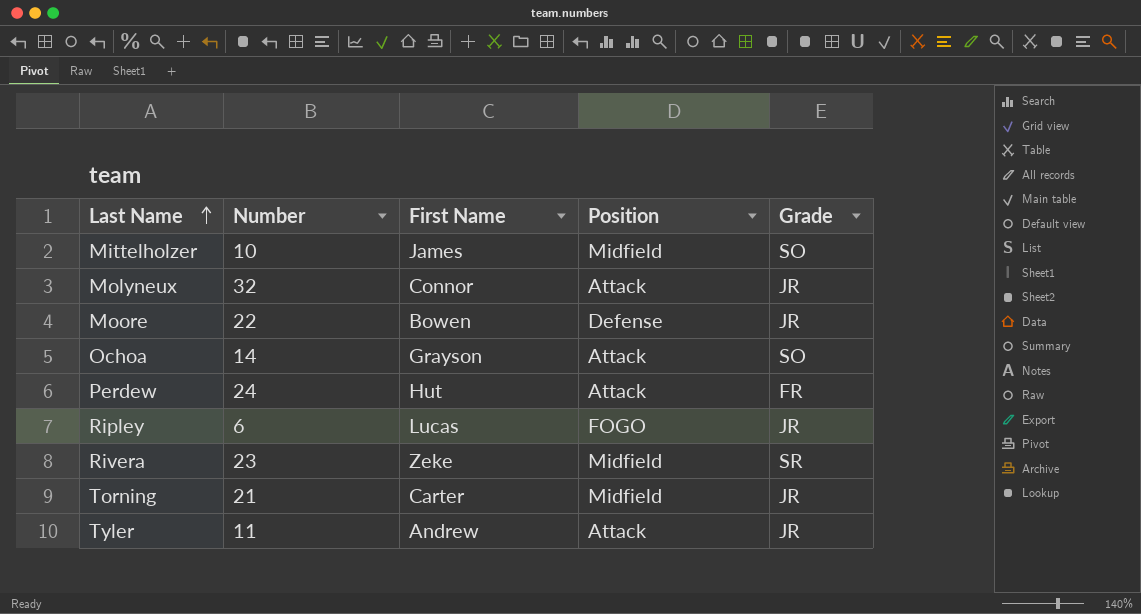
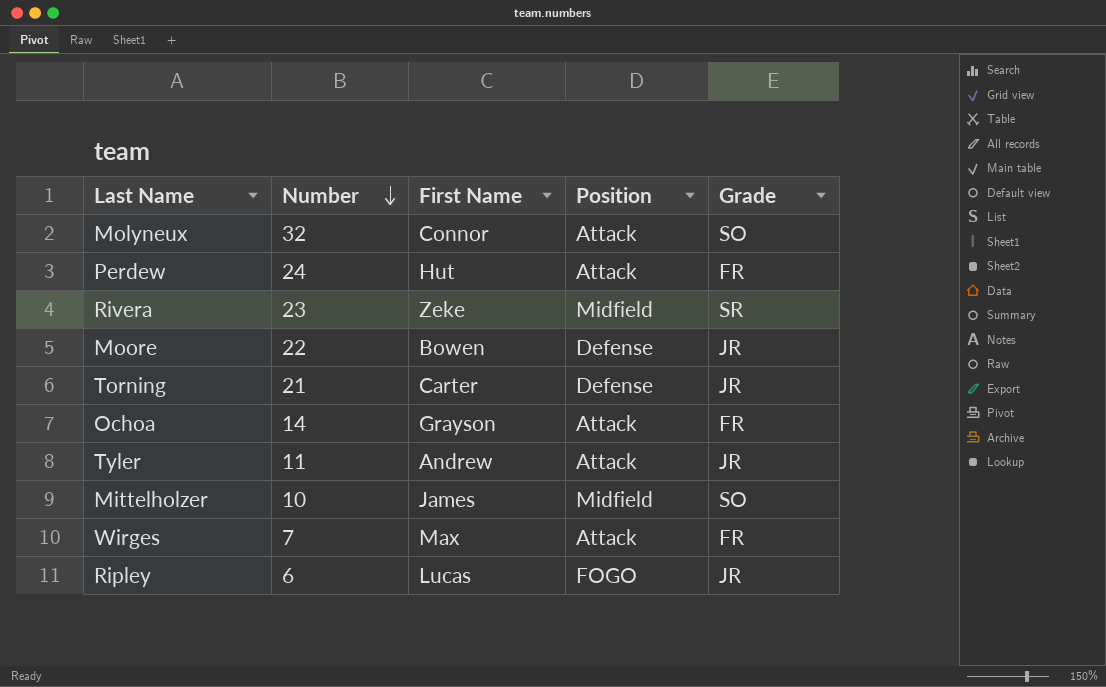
row order: Last Name ascending -> Number descending
Molyneux | Grade: JR -> SO
Torning | Position: Midfield -> Defense
Ochoa | Grade: SO -> FR
row Wirges: none -> 7 | Max | Attack | FR

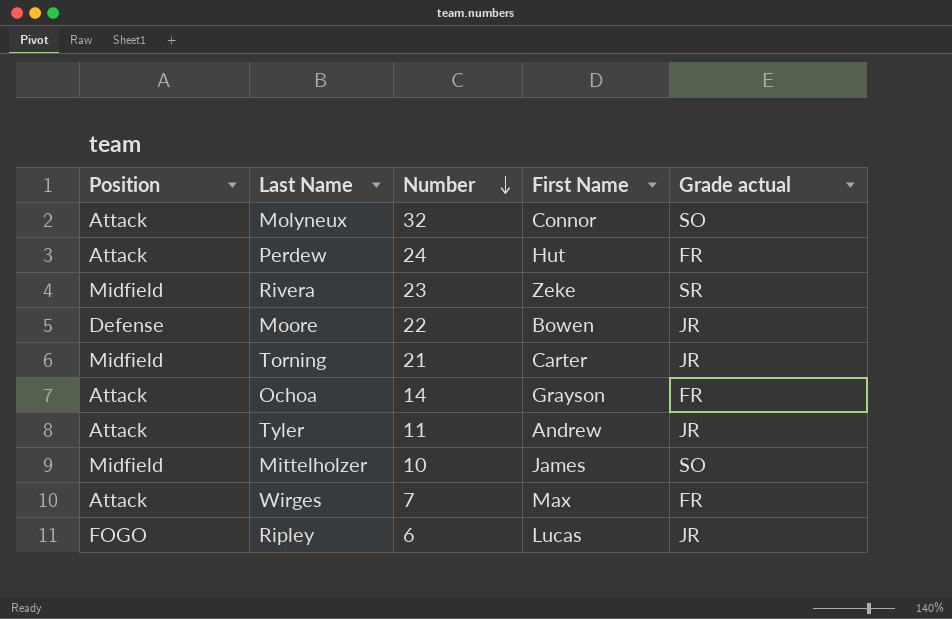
column Position | position: 4 -> 1
column name: Grade -> Grade actual
Torning | Position: Defense -> Midfield

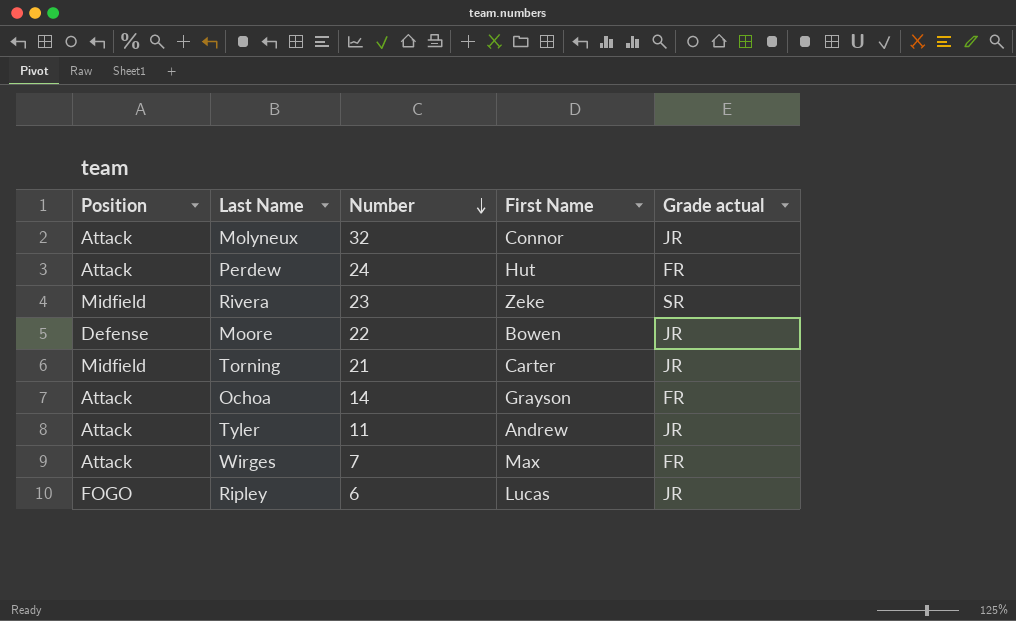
row Mittelholzer: Midfield | 10 | James | SO -> none
Molyneux | Grade actual: SO -> JR

